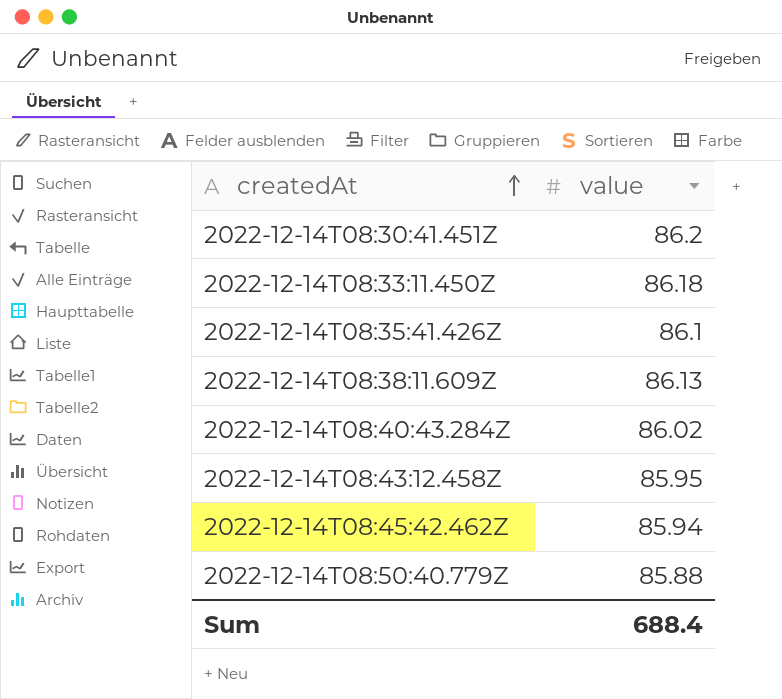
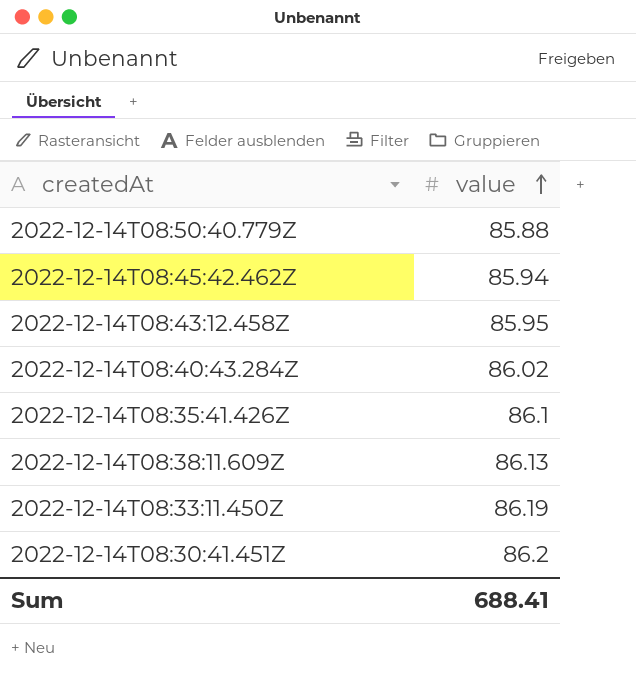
row order: createdAt ascending -> value ascending
2022-12-14T08:33:11.450Z | value: 86.18 -> 86.19
Sum | value: 688.4 -> 688.41

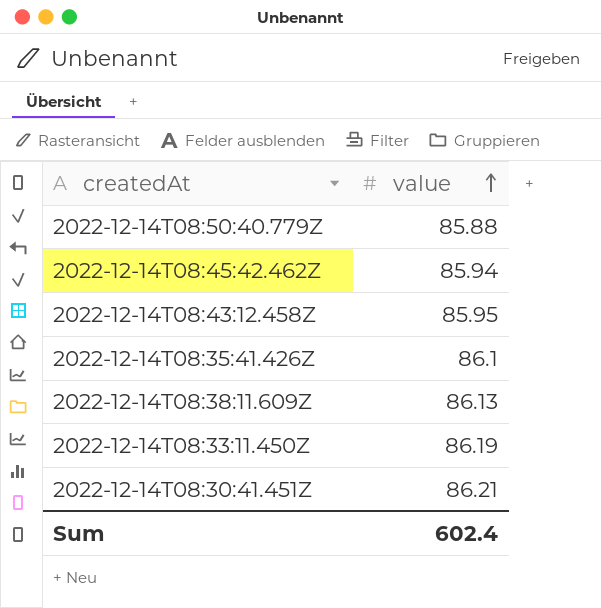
row 2022-12-14T08:40:43.284Z: 86.02 -> none
2022-12-14T08:30:41.451Z | value: 86.2 -> 86.21
Sum | value: 688.41 -> 602.4

